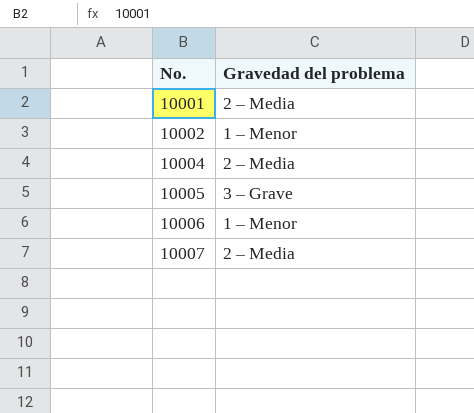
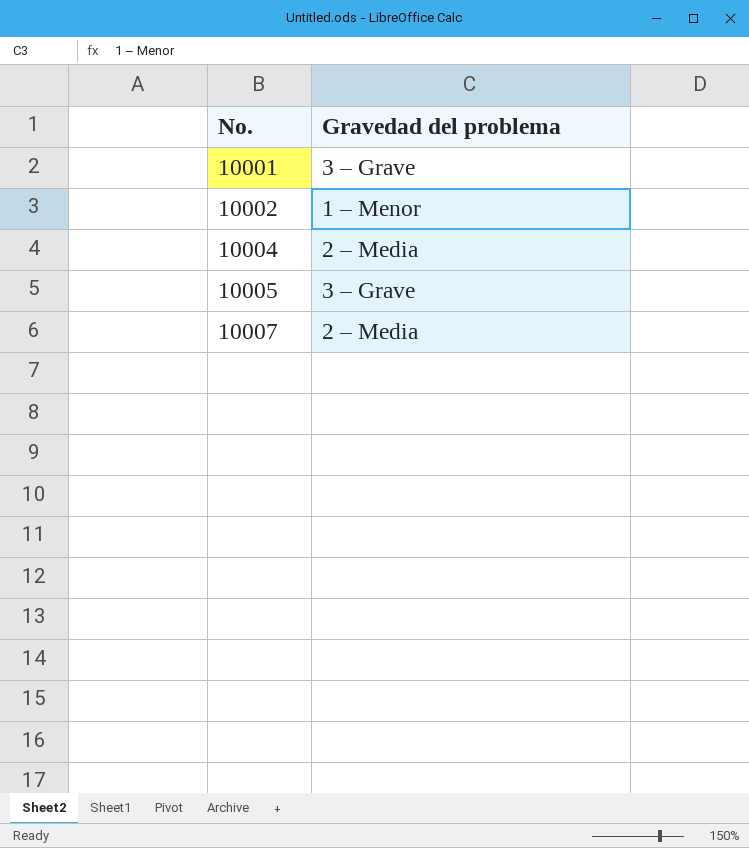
row 10006: 1 – Menor -> none
10001 | Gravedad del problema: 2 – Media -> 3 – Grave

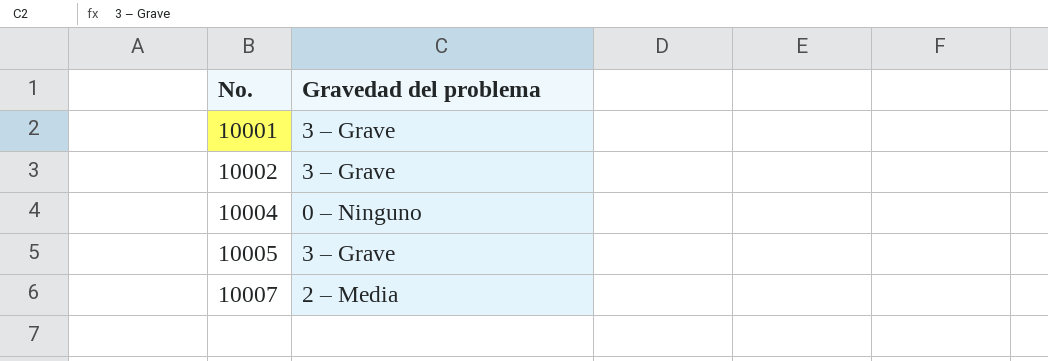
10002 | Gravedad del problema: 1 – Menor -> 3 – Grave
10004 | Gravedad del problema: 2 – Media -> 0 – Ninguno

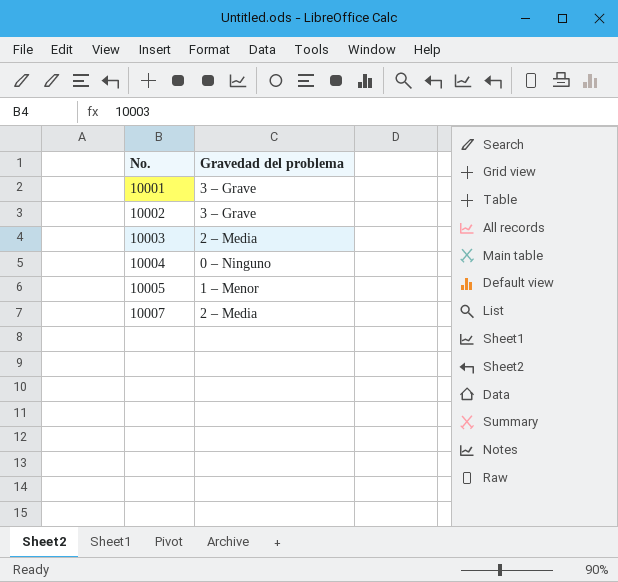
row 10003: none -> 2 – Media
10005 | Gravedad del problema: 3 – Grave -> 1 – Menor

